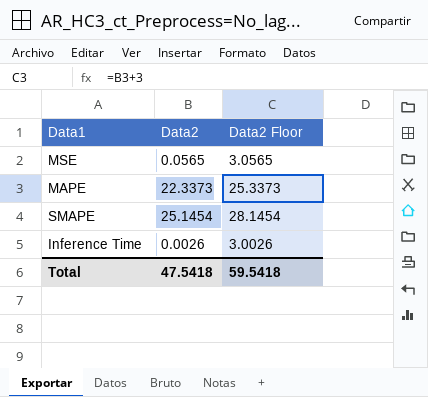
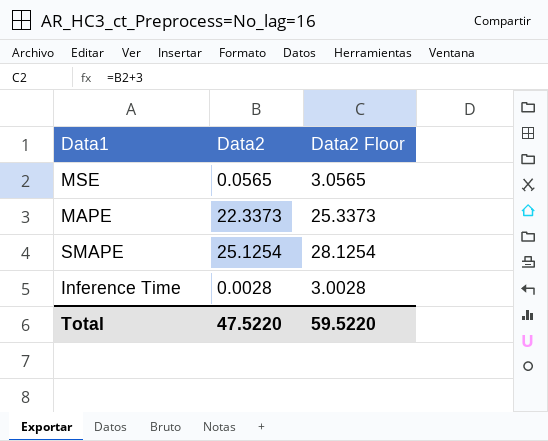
SMAPE | Data2: 25.1454 -> 25.1254
SMAPE | Data2 Floor: 28.1454 -> 28.1254
Inference Time | Data2: 0.0026 -> 0.0028
Inference Time | Data2 Floor: 3.0026 -> 3.0028
Total | Data2: 47.5418 -> 47.5220
Total | Data2 Floor: 59.5418 -> 59.5220

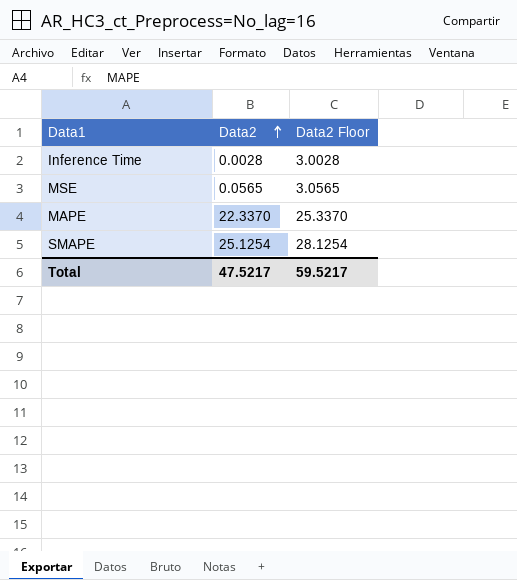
row order: none -> Data2 ascending
MAPE | Data2: 22.3373 -> 22.3370
MAPE | Data2 Floor: 25.3373 -> 25.3370
Total | Data2: 47.5220 -> 47.5217
Total | Data2 Floor: 59.5220 -> 59.5217

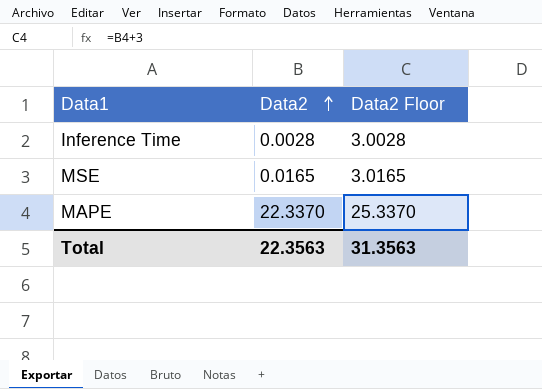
row SMAPE: 25.1254 | 28.1254 -> none
MSE | Data2: 0.0565 -> 0.0165
MSE | Data2 Floor: 3.0565 -> 3.0165
Total | Data2: 47.5217 -> 22.3563
Total | Data2 Floor: 59.5217 -> 31.3563

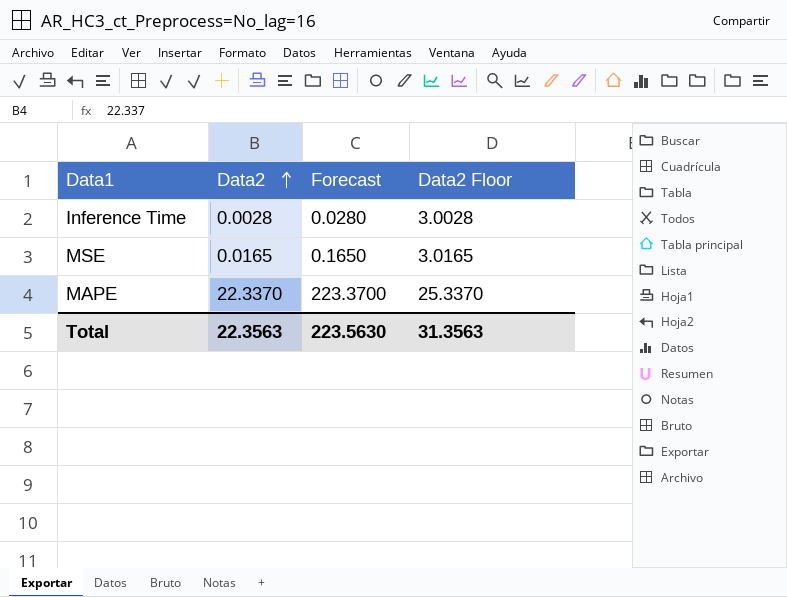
column Forecast | formula: none -> [Data2] * 10

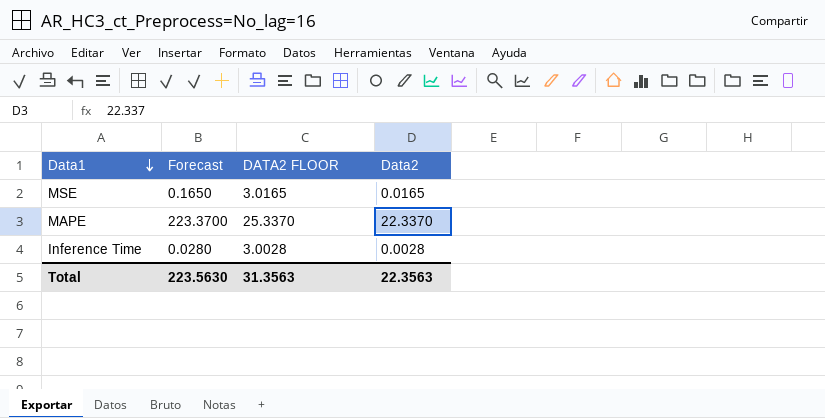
row order: Data2 ascending -> Data1 descending
column name: Data2 Floor -> DATA2 FLOOR
column Data2 | position: 2 -> 4

